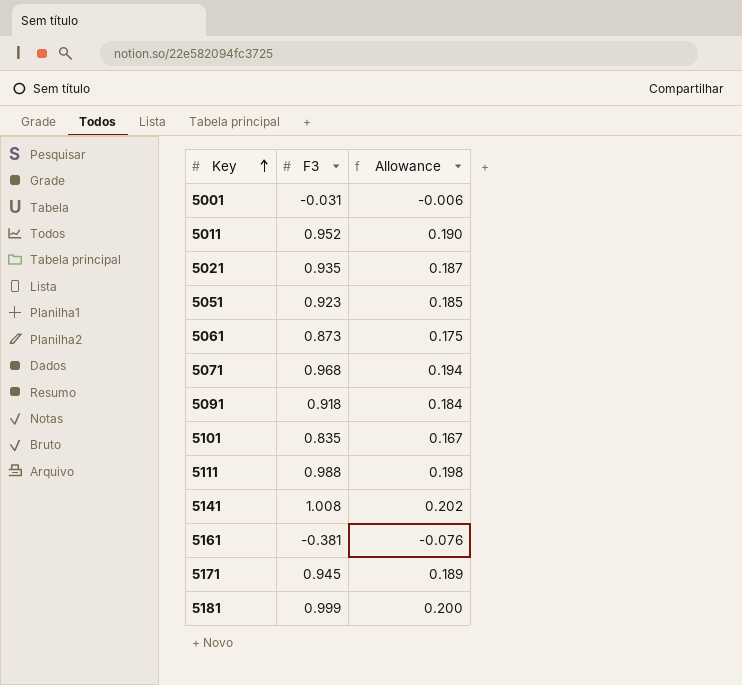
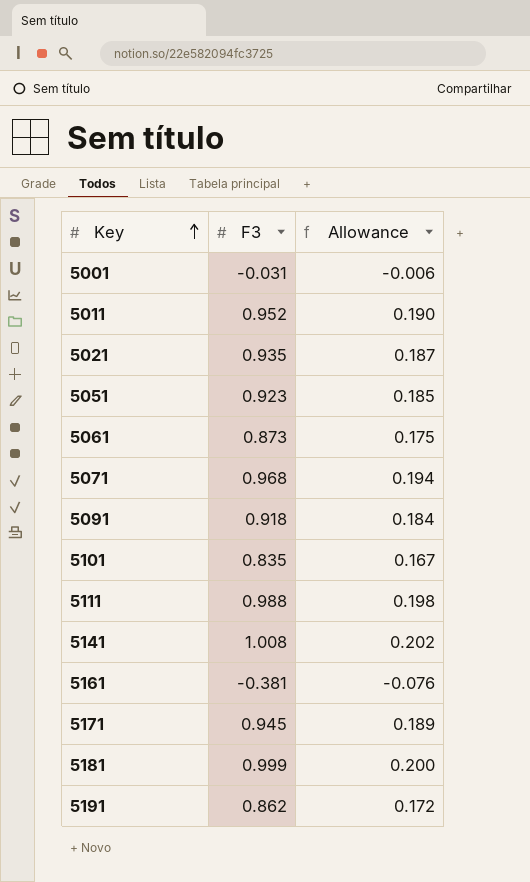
row 5191: none -> 0.862 | 0.172

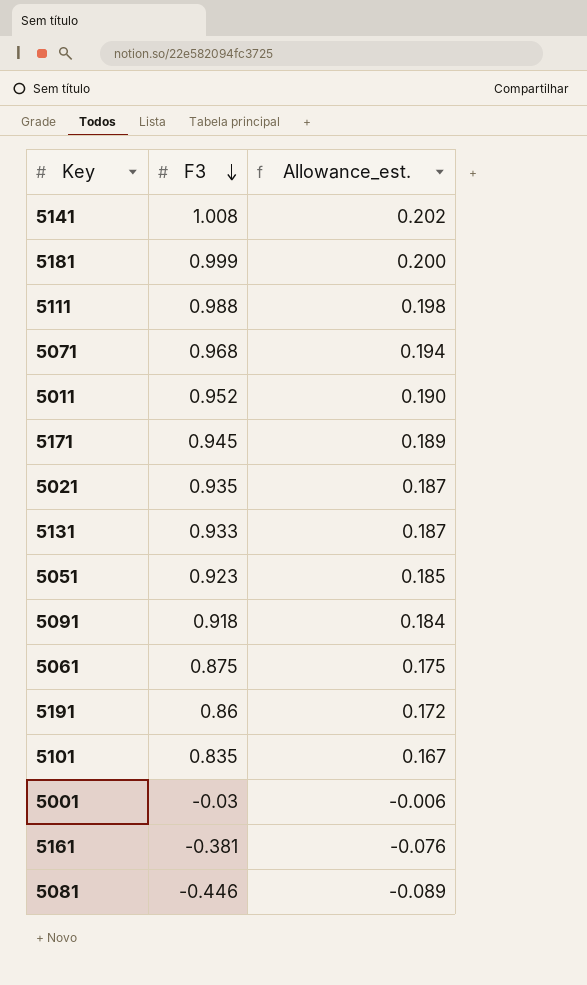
row order: Key ascending -> F3 descending
column name: Allowance -> Allowance_est.
row 5131: none -> 0.933 | 0.187
5061 | F3: 0.873 -> 0.875
5191 | F3: 0.862 -> 0.86
5001 | F3: -0.031 -> -0.03
row 5081: none -> -0.446 | -0.089

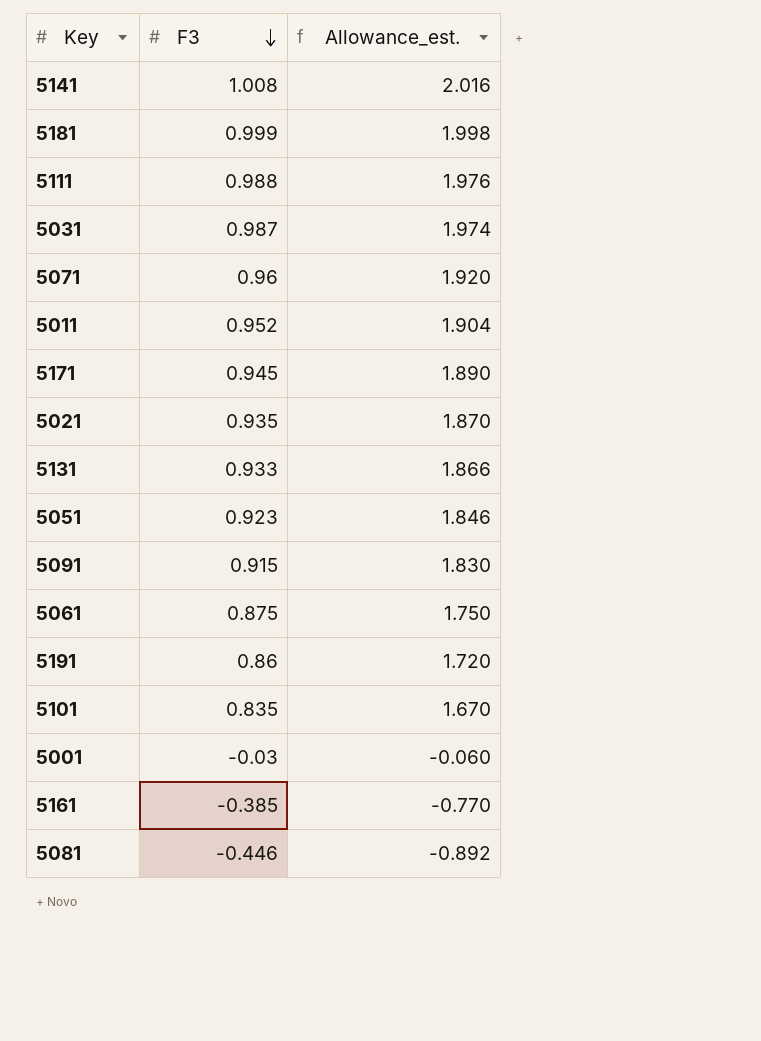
column Allowance_est. | formula: [F3] * 0.2 -> [F3] * 2
row 5031: none -> 0.987 | 1.974
5071 | F3: 0.968 -> 0.96
5091 | F3: 0.918 -> 0.915
5161 | F3: -0.381 -> -0.385

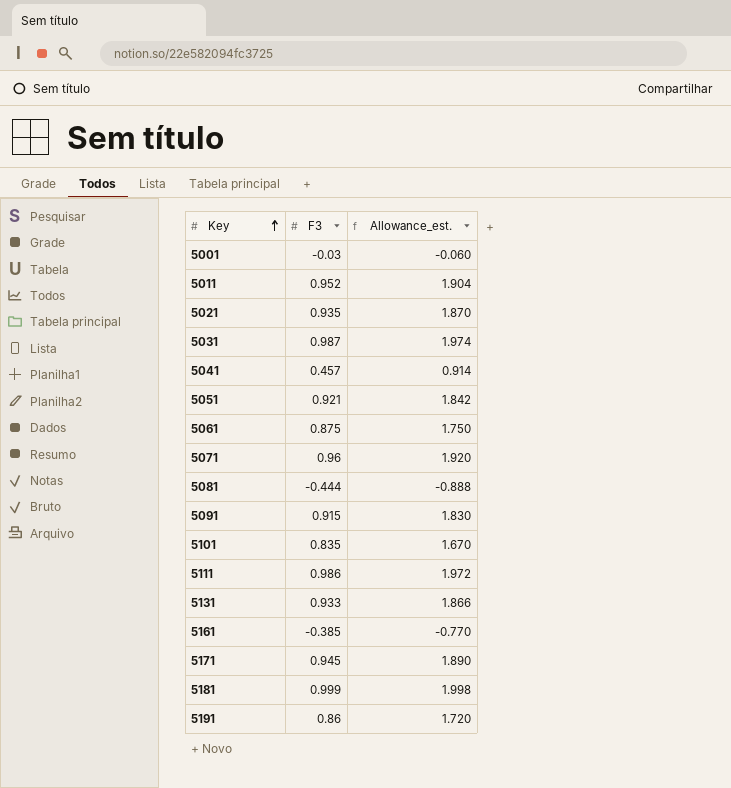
row order: F3 descending -> Key ascending
row 5141: 1.008 | 2.016 -> none
row 5041: none -> 0.457 | 0.914
5051 | F3: 0.923 -> 0.921
5051 | Allowance_est.: 1.846 -> 1.842
5081 | F3: -0.446 -> -0.444
5081 | Allowance_est.: -0.892 -> -0.888
5111 | F3: 0.988 -> 0.986
5111 | Allowance_est.: 1.976 -> 1.972

